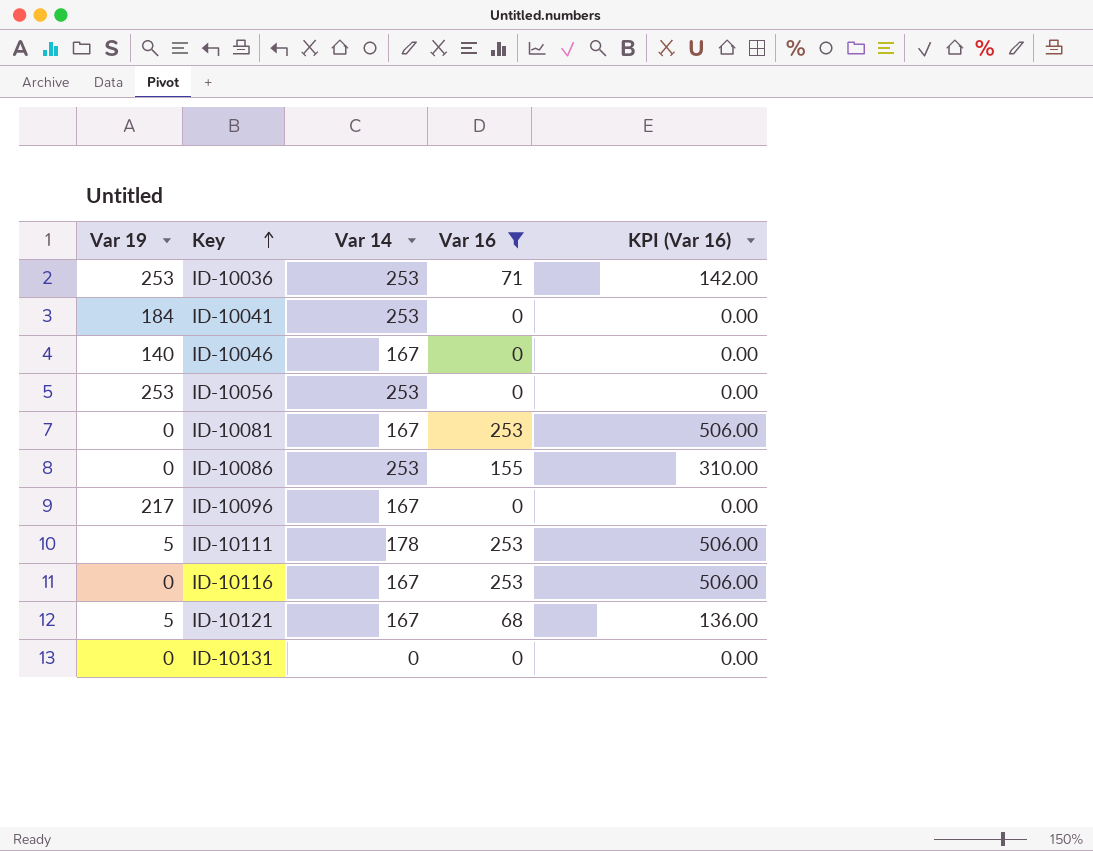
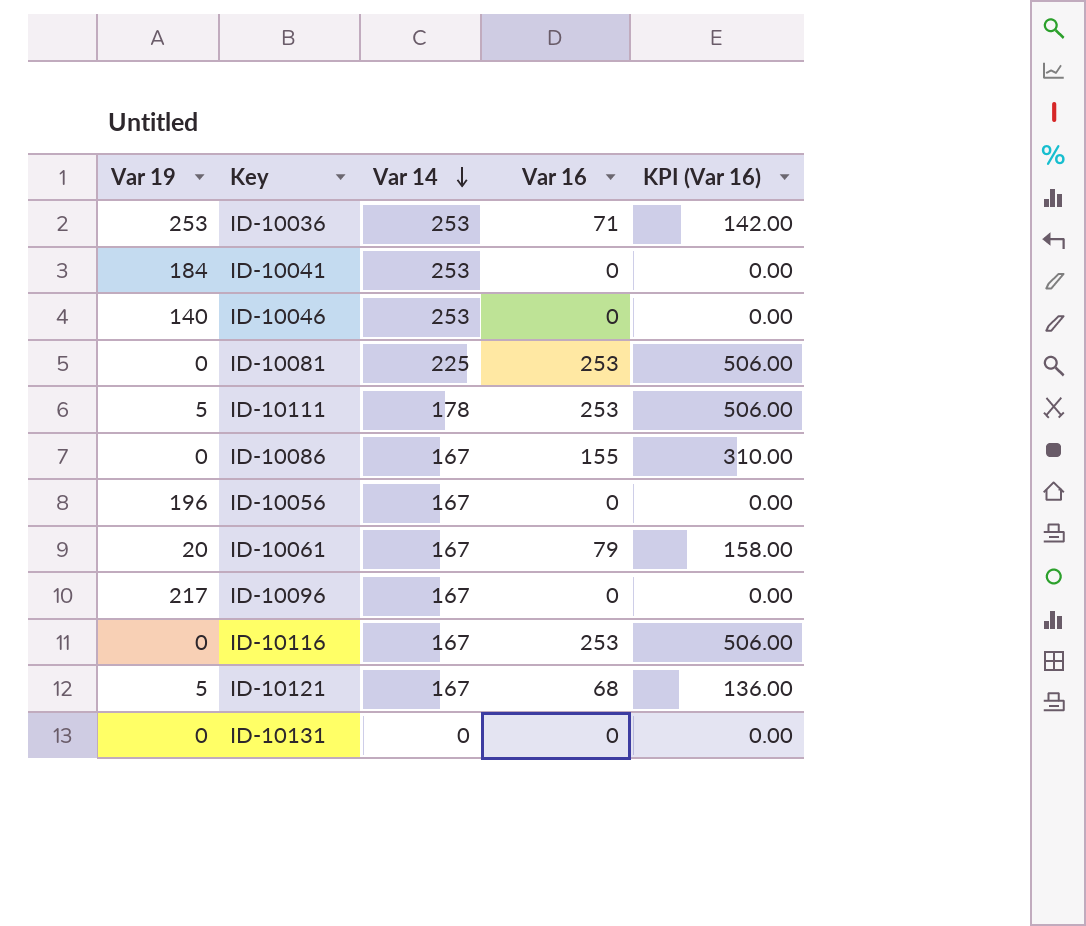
filter: Var 16 != 79 -> none
row order: Key ascending -> Var 14 descending
ID-10046 | Var 14: 167 -> 253
ID-10081 | Var 14: 167 -> 225
ID-10086 | Var 14: 253 -> 167
ID-10056 | Var 19: 253 -> 196
ID-10056 | Var 14: 253 -> 167

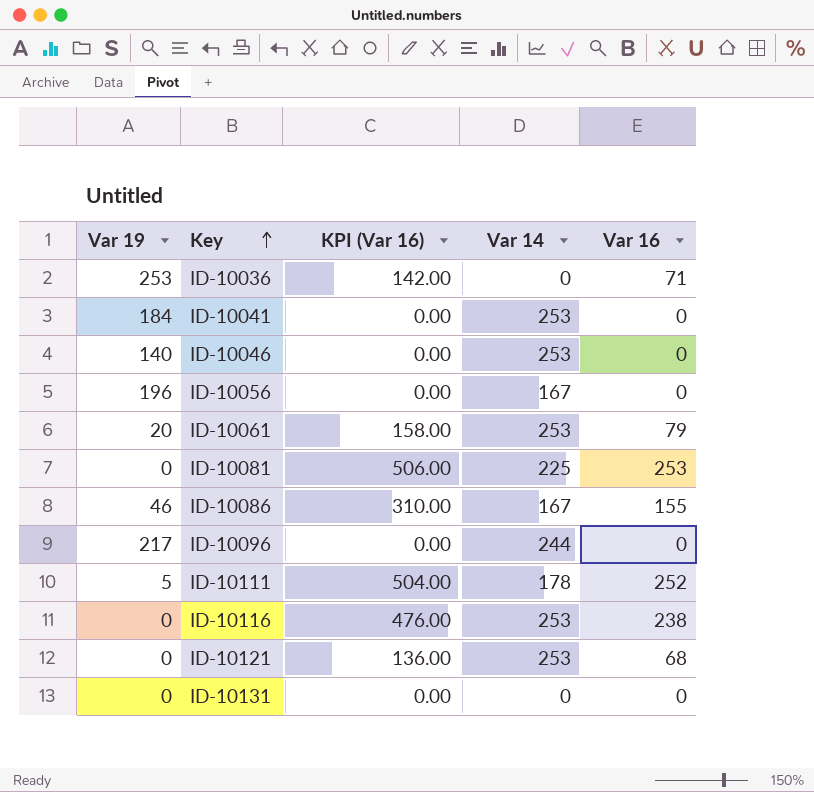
row order: Var 14 descending -> Key ascending
column KPI (Var 16) | position: 5 -> 3
ID-10036 | Var 14: 253 -> 0
ID-10061 | Var 14: 167 -> 253
ID-10086 | Var 19: 0 -> 46
ID-10096 | Var 14: 167 -> 244
ID-10111 | KPI (Var 16): 506.00 -> 504.00
ID-10111 | Var 16: 253 -> 252
ID-10116 | KPI (Var 16): 506.00 -> 476.00
ID-10116 | Var 14: 167 -> 253
ID-10116 | Var 16: 253 -> 238
ID-10121 | Var 19: 5 -> 0
ID-10121 | Var 14: 167 -> 253

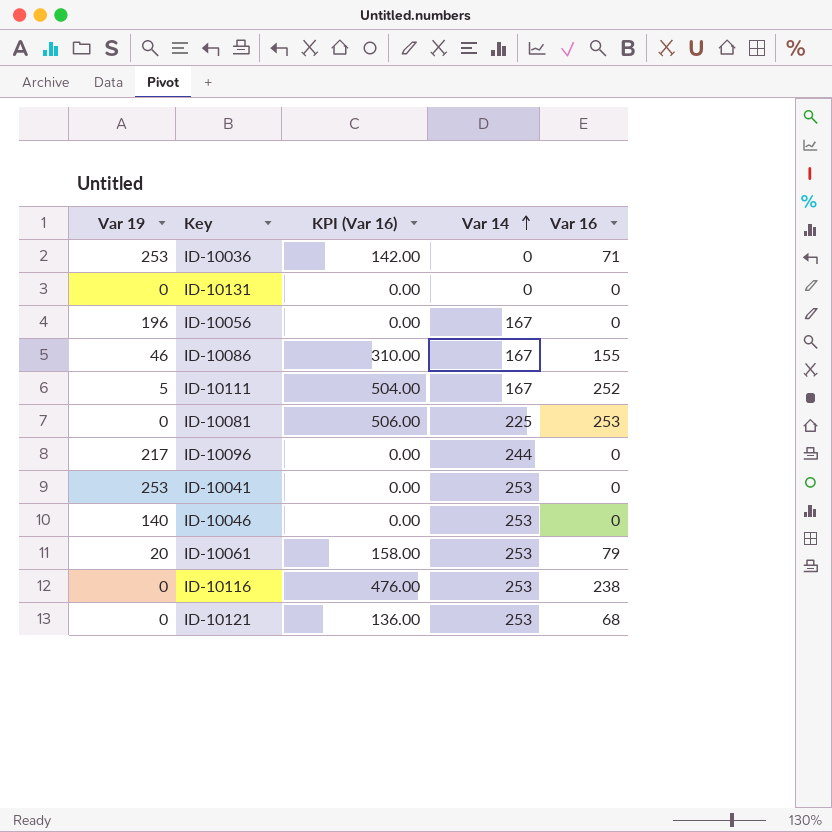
row order: Key ascending -> Var 14 ascending
ID-10111 | Var 14: 178 -> 167
ID-10041 | Var 19: 184 -> 253

